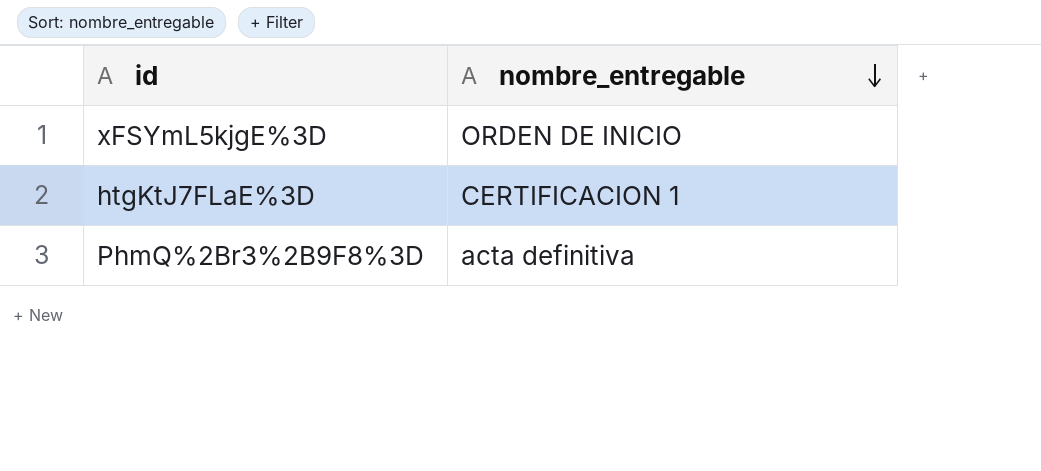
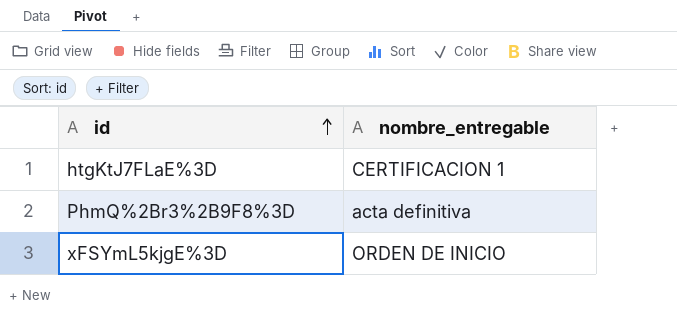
row order: nombre_entregable descending -> id ascending

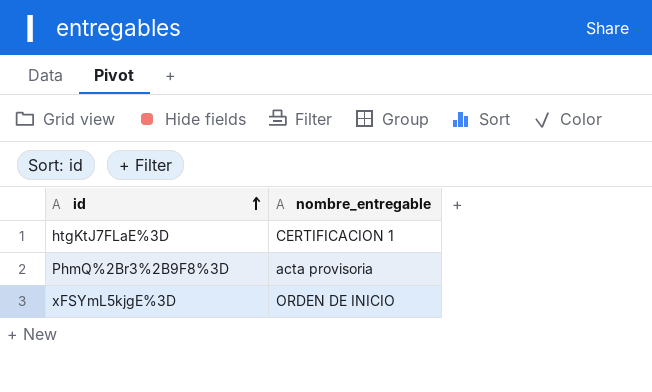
PhmQ%2Br3%2B9F8%3D | nombre_entregable: acta definitiva -> acta provisoria

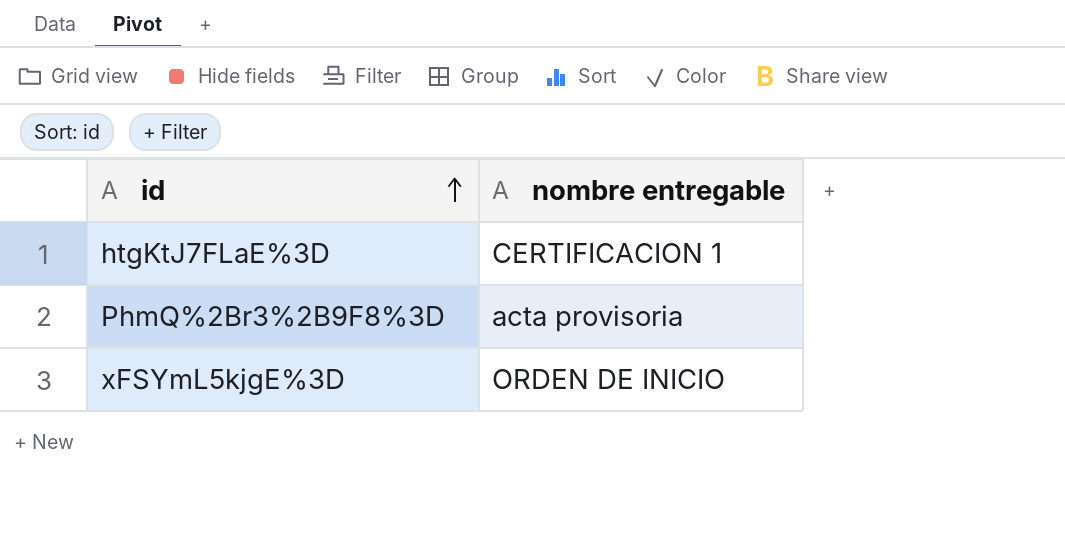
column name: nombre_entregable -> nombre entregable

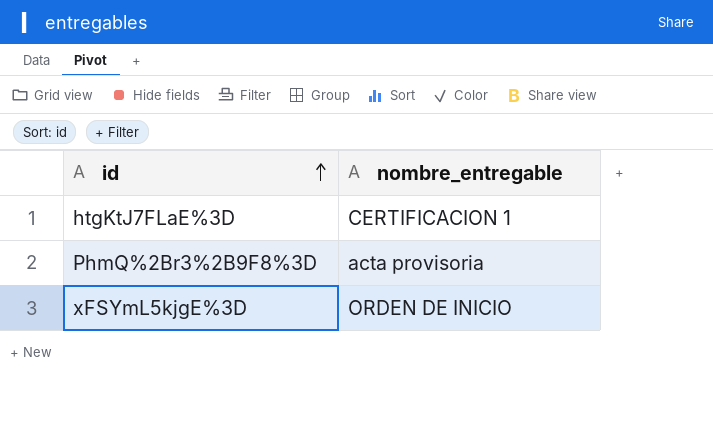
column name: nombre entregable -> nombre_entregable

